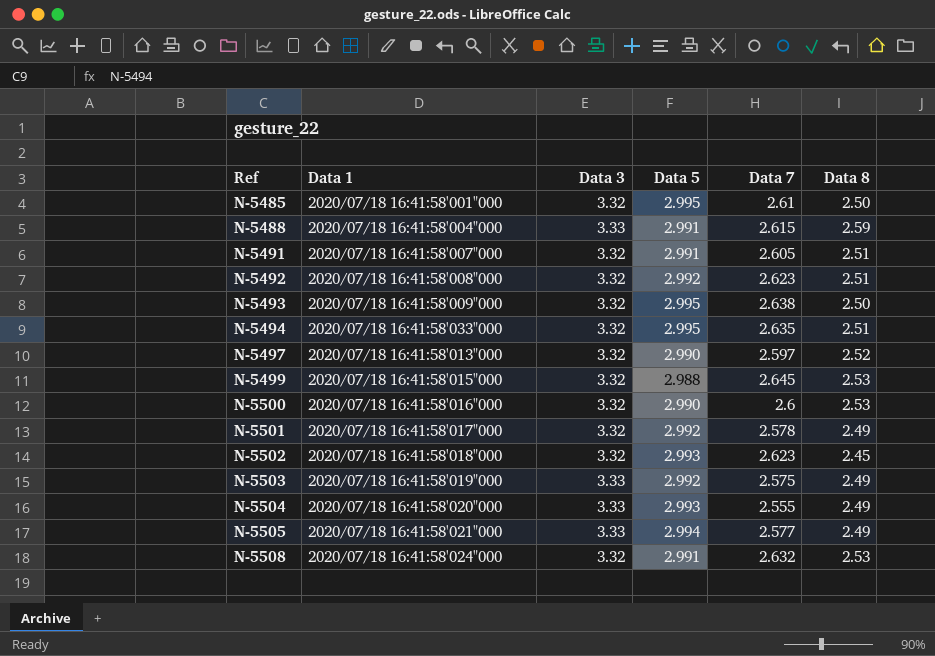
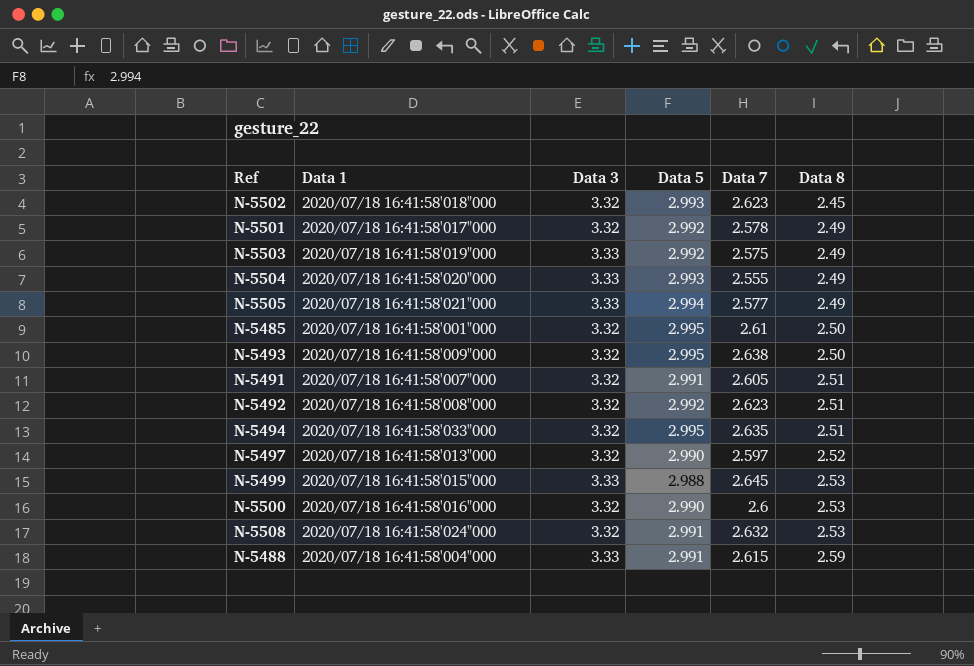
row order: Ref ascending -> Data 8 ascending
N-5499 | Data 3: 3.32 -> 3.33

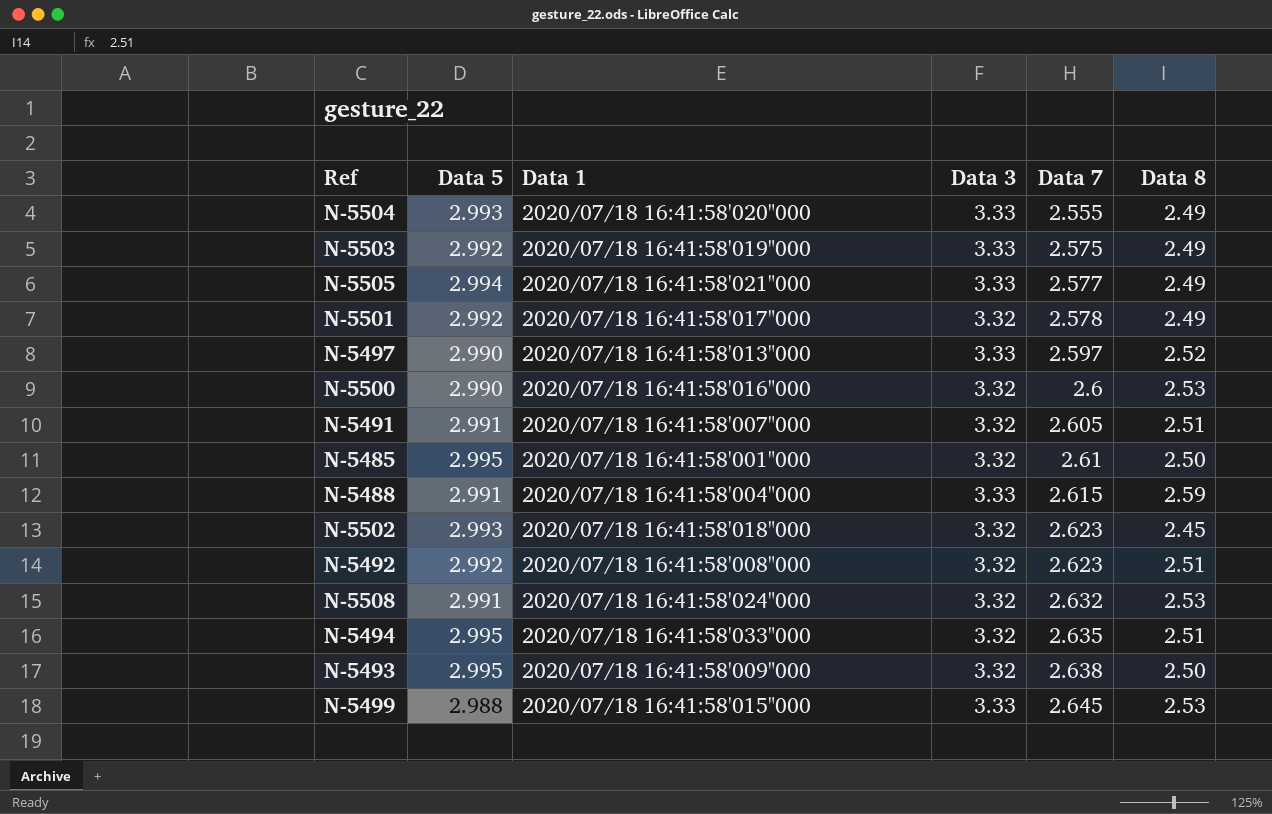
row order: Data 8 ascending -> Data 7 ascending
column Data 5 | position: 4 -> 2
N-5497 | Data 3: 3.32 -> 3.33

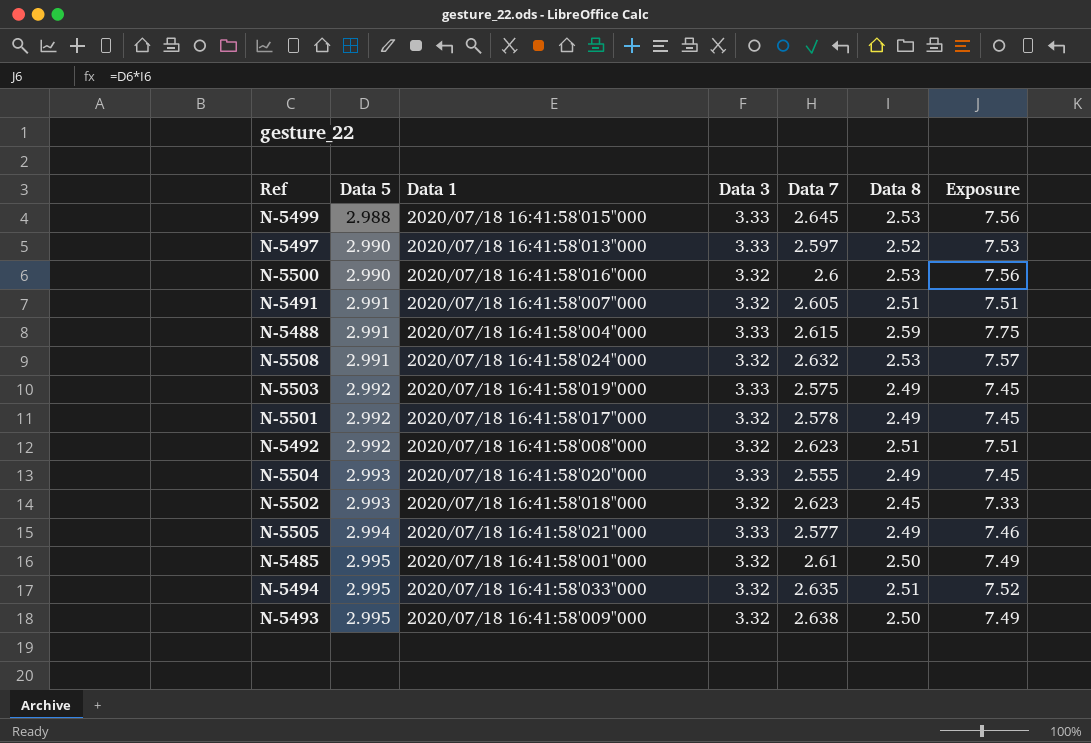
row order: Data 7 ascending -> Data 5 ascending
column Exposure | formula: none -> [Data 5] * [Data 8]

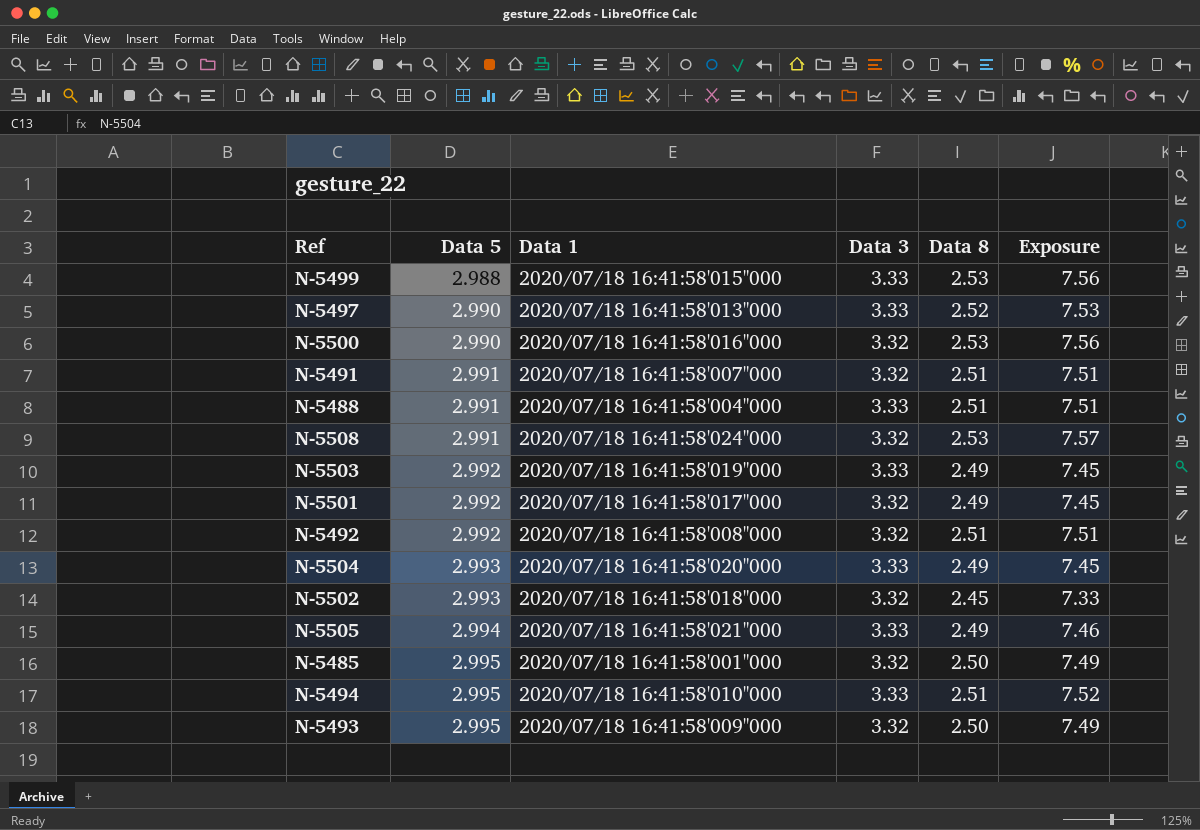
column Data 7 | position: 5 -> none
N-5488 | Data 8: 2.59 -> 2.51
N-5488 | Exposure: 7.75 -> 7.51
N-5494 | Data 1: 2020/07/18 16:41:58'033"000 -> 2020/07/18 16:41:58'010"000
N-5494 | Data 3: 3.32 -> 3.33

